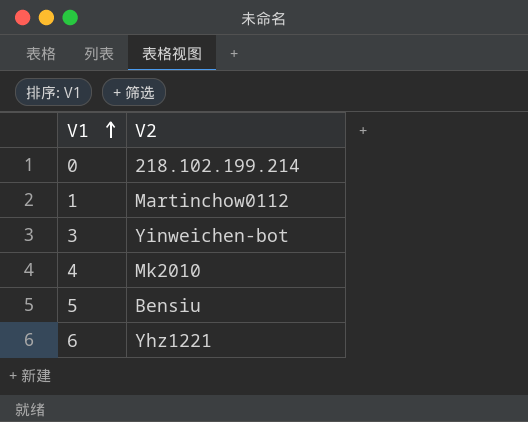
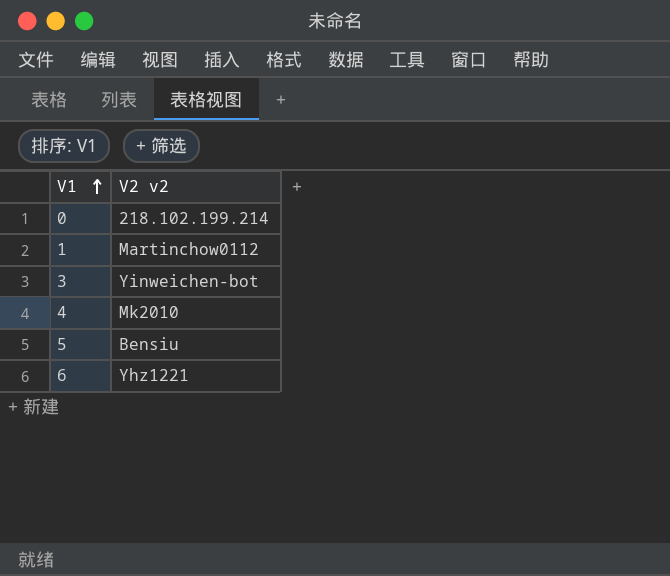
column name: V2 -> V2 v2

